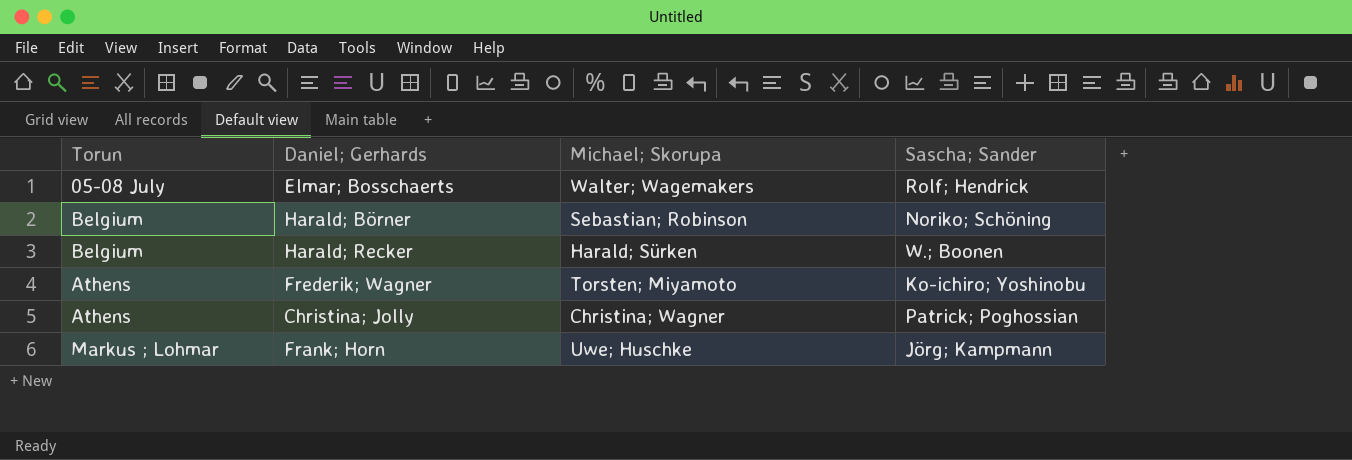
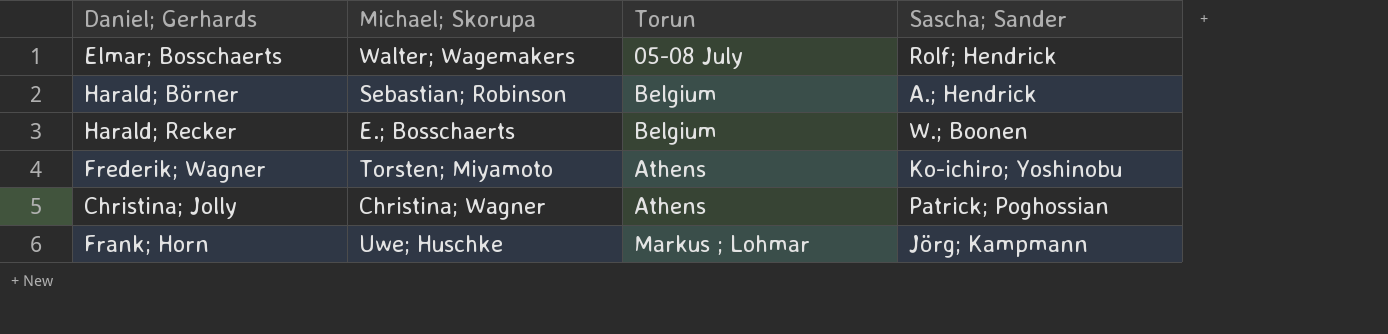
column Torun | position: 1 -> 3
Harald; Börner | Sascha; Sander: Noriko; Schöning -> A.; Hendrick
Harald; Recker | Michael; Skorupa: Harald; Sürken -> E.; Bosschaerts

